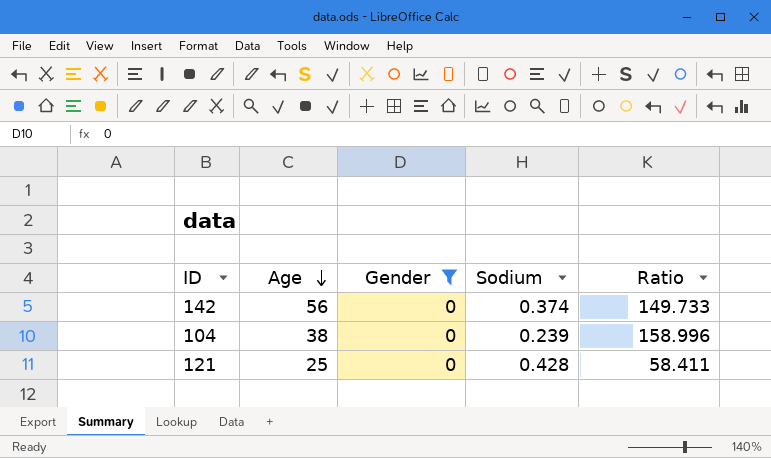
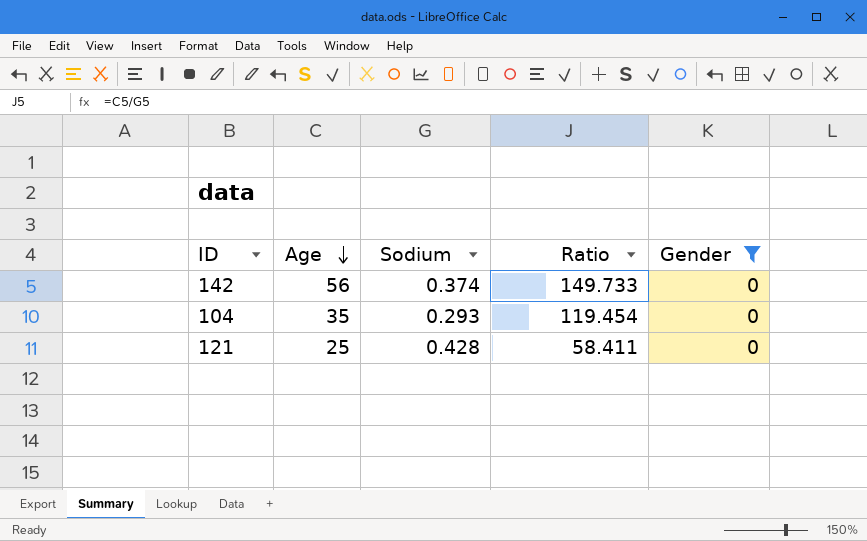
column Gender | position: 3 -> 5
104 | Age: 38 -> 35
104 | Sodium: 0.239 -> 0.293
104 | Ratio: 158.996 -> 119.454

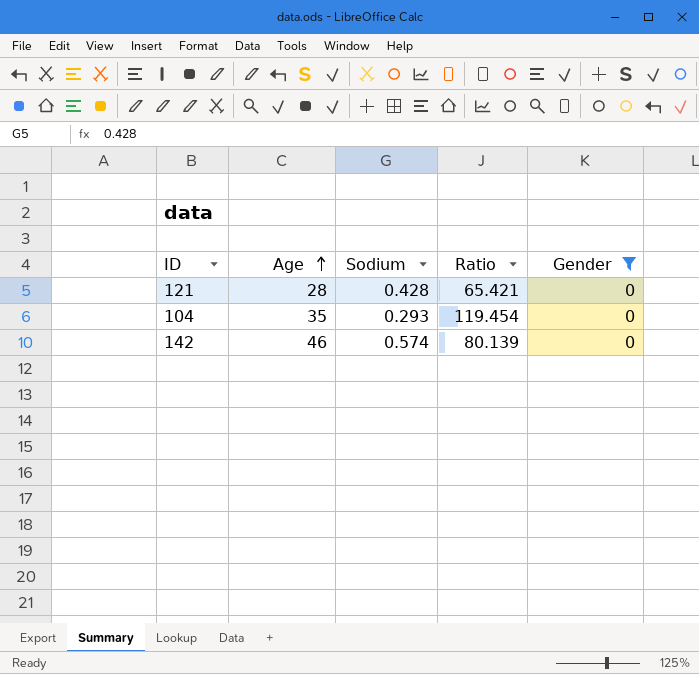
row order: Age descending -> Age ascending
121 | Age: 25 -> 28
121 | Ratio: 58.411 -> 65.421
142 | Age: 56 -> 46
142 | Sodium: 0.374 -> 0.574
142 | Ratio: 149.733 -> 80.139

